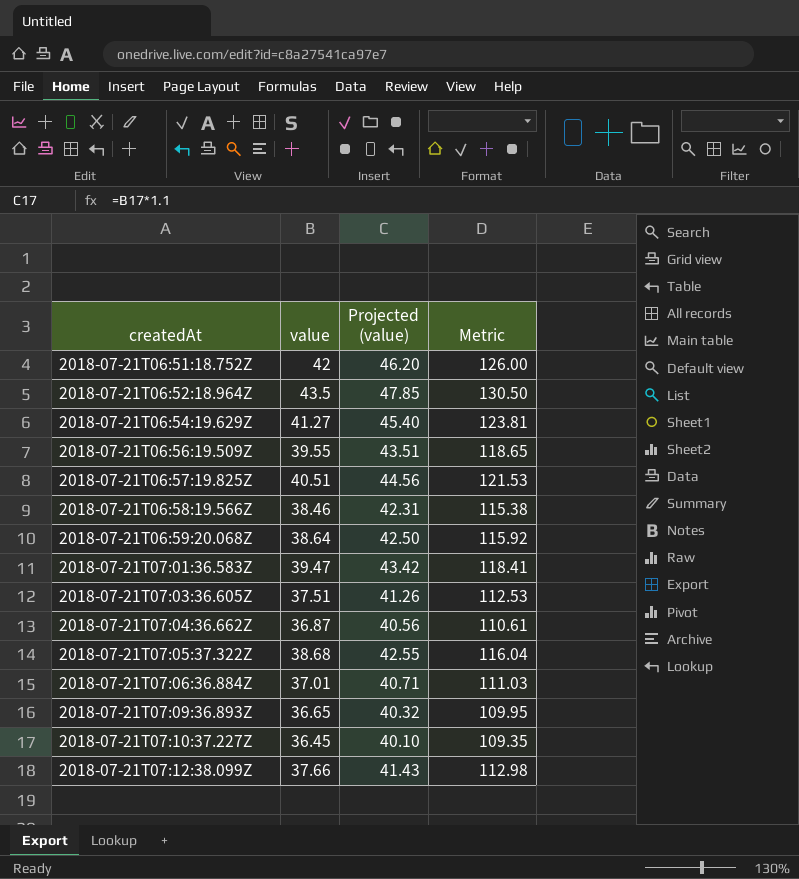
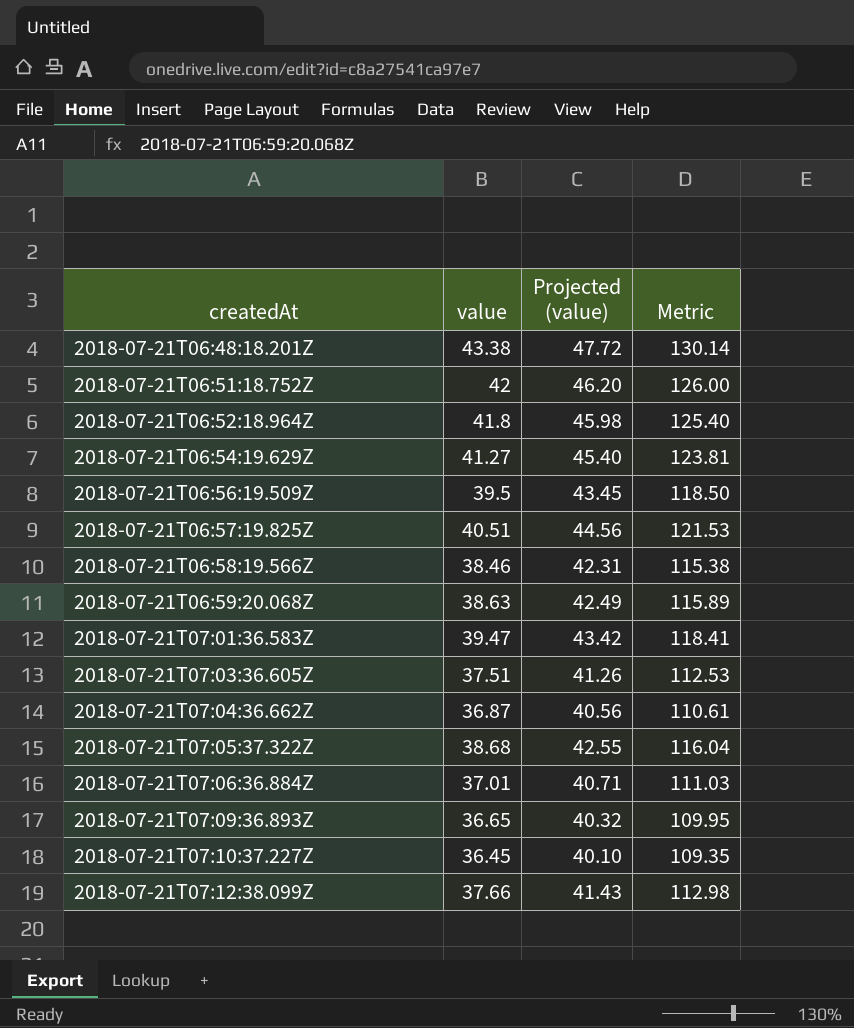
row 2018-07-21T06:48:18.201Z: none -> 43.38 | 47.72 | 130.14
2018-07-21T06:52:18.964Z | value: 43.5 -> 41.8
2018-07-21T06:52:18.964Z | Projected (value): 47.85 -> 45.98
2018-07-21T06:52:18.964Z | Metric: 130.50 -> 125.40
2018-07-21T06:56:19.509Z | value: 39.55 -> 39.5
2018-07-21T06:56:19.509Z | Projected (value): 43.51 -> 43.45
2018-07-21T06:56:19.509Z | Metric: 118.65 -> 118.50
2018-07-21T06:59:20.068Z | value: 38.64 -> 38.63
2018-07-21T06:59:20.068Z | Projected (value): 42.50 -> 42.49
2018-07-21T06:59:20.068Z | Metric: 115.92 -> 115.89

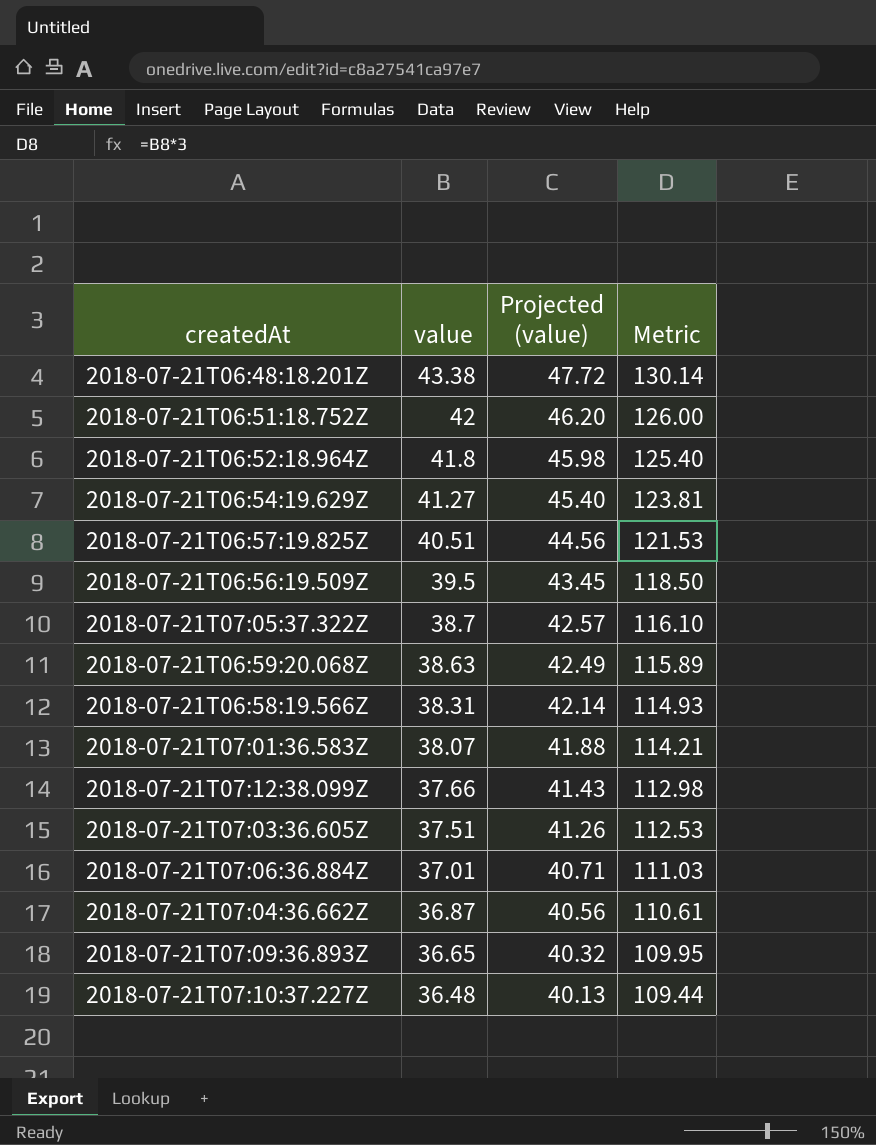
row order: createdAt ascending -> value descending
2018-07-21T07:05:37.322Z | value: 38.68 -> 38.7
2018-07-21T07:05:37.322Z | Projected (value): 42.55 -> 42.57
2018-07-21T07:05:37.322Z | Metric: 116.04 -> 116.10
2018-07-21T06:58:19.566Z | value: 38.46 -> 38.31
2018-07-21T06:58:19.566Z | Projected (value): 42.31 -> 42.14
2018-07-21T06:58:19.566Z | Metric: 115.38 -> 114.93
2018-07-21T07:01:36.583Z | value: 39.47 -> 38.07
2018-07-21T07:01:36.583Z | Projected (value): 43.42 -> 41.88
2018-07-21T07:01:36.583Z | Metric: 118.41 -> 114.21
2018-07-21T07:10:37.227Z | value: 36.45 -> 36.48
2018-07-21T07:10:37.227Z | Projected (value): 40.10 -> 40.13
2018-07-21T07:10:37.227Z | Metric: 109.35 -> 109.44

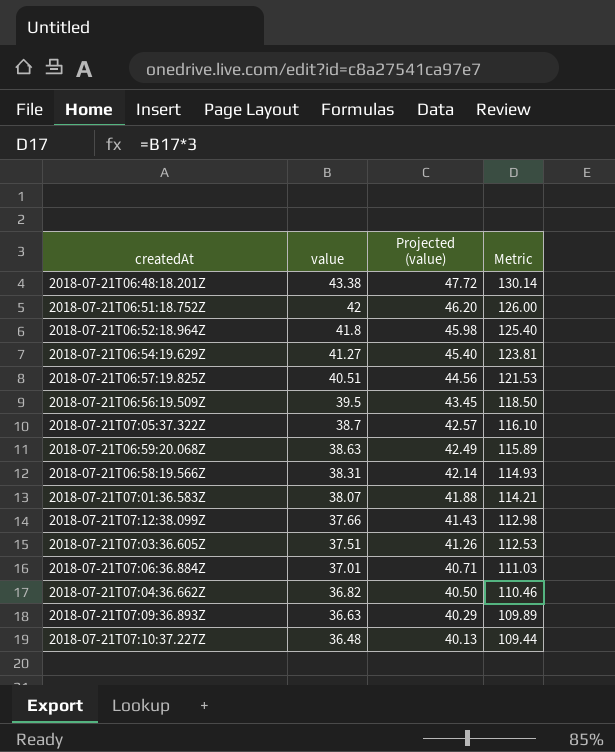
2018-07-21T07:04:36.662Z | value: 36.87 -> 36.82
2018-07-21T07:04:36.662Z | Projected (value): 40.56 -> 40.50
2018-07-21T07:04:36.662Z | Metric: 110.61 -> 110.46
2018-07-21T07:09:36.893Z | value: 36.65 -> 36.63
2018-07-21T07:09:36.893Z | Projected (value): 40.32 -> 40.29
2018-07-21T07:09:36.893Z | Metric: 109.95 -> 109.89

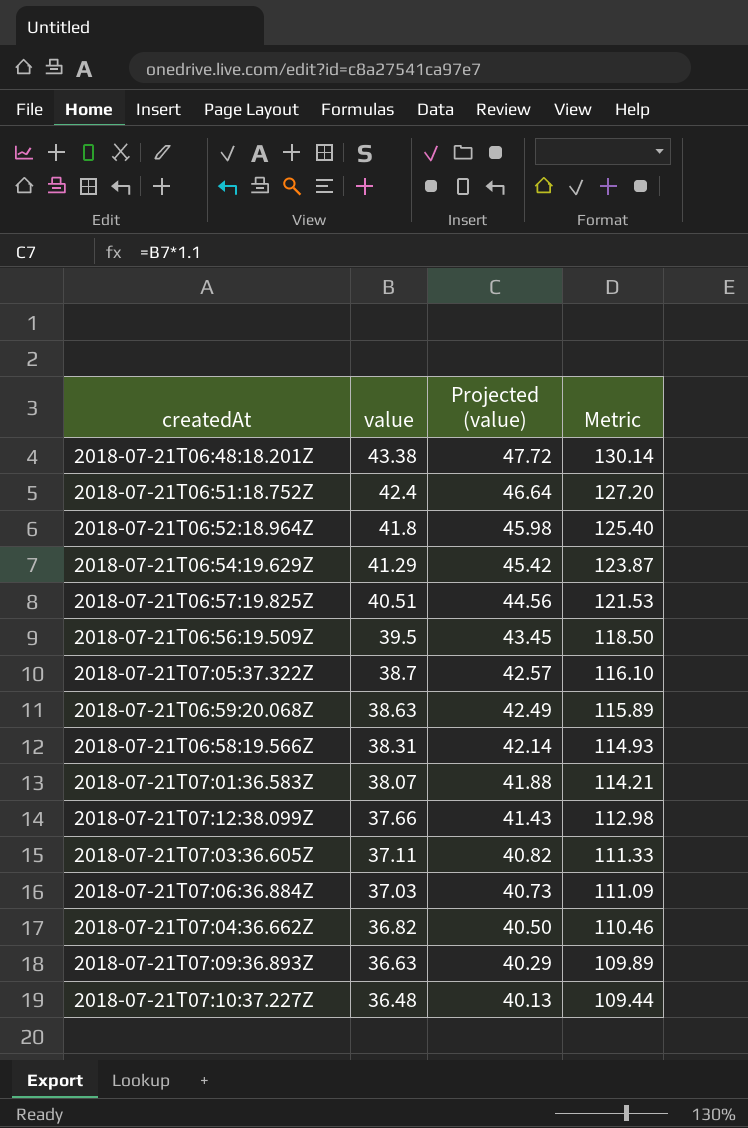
2018-07-21T06:51:18.752Z | value: 42 -> 42.4
2018-07-21T06:51:18.752Z | Projected (value): 46.20 -> 46.64
2018-07-21T06:51:18.752Z | Metric: 126.00 -> 127.20
2018-07-21T06:54:19.629Z | value: 41.27 -> 41.29
2018-07-21T06:54:19.629Z | Projected (value): 45.40 -> 45.42
2018-07-21T06:54:19.629Z | Metric: 123.81 -> 123.87
2018-07-21T07:03:36.605Z | value: 37.51 -> 37.11
2018-07-21T07:03:36.605Z | Projected (value): 41.26 -> 40.82
2018-07-21T07:03:36.605Z | Metric: 112.53 -> 111.33
2018-07-21T07:06:36.884Z | value: 37.01 -> 37.03
2018-07-21T07:06:36.884Z | Projected (value): 40.71 -> 40.73
2018-07-21T07:06:36.884Z | Metric: 111.03 -> 111.09

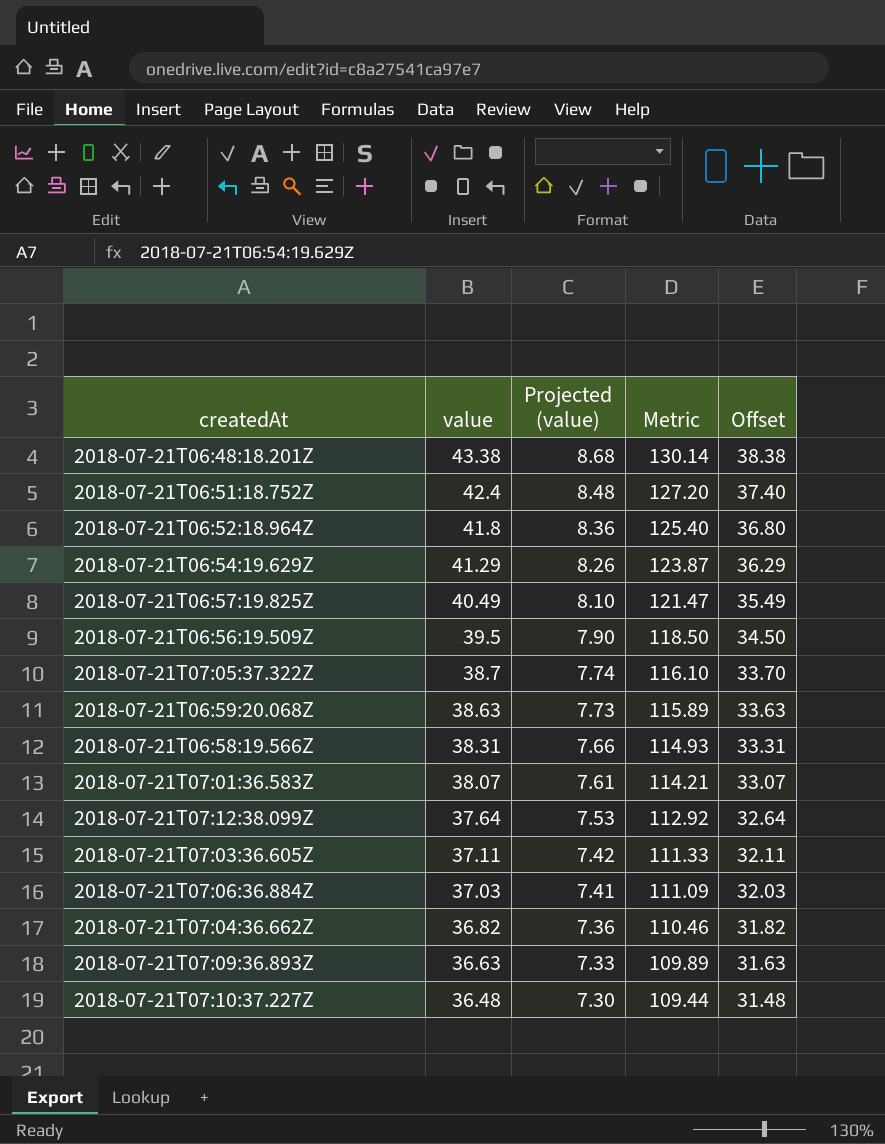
column Projected (value) | formula: [value] * 1.1 -> [value] * 0.2
column Offset | formula: none -> [value] - 5
2018-07-21T06:57:19.825Z | value: 40.51 -> 40.49
2018-07-21T06:57:19.825Z | Metric: 121.53 -> 121.47
2018-07-21T07:12:38.099Z | value: 37.66 -> 37.64
2018-07-21T07:12:38.099Z | Metric: 112.98 -> 112.92

